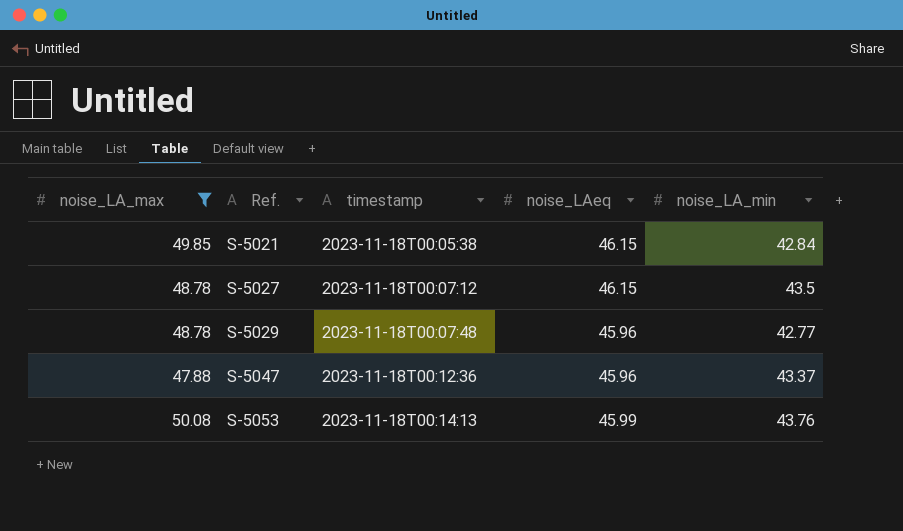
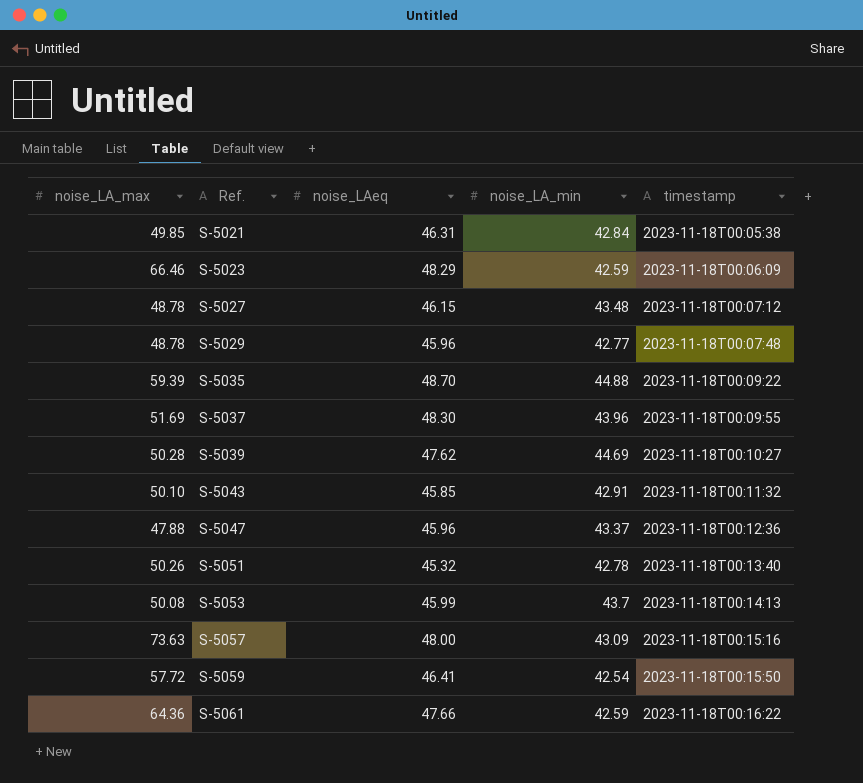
filter: noise_LA_max <= 50.08 -> none
column timestamp | position: 3 -> 5
S-5021 | noise_LAeq: 46.15 -> 46.31
S-5027 | noise_LA_min: 43.5 -> 43.48
S-5053 | noise_LA_min: 43.76 -> 43.7

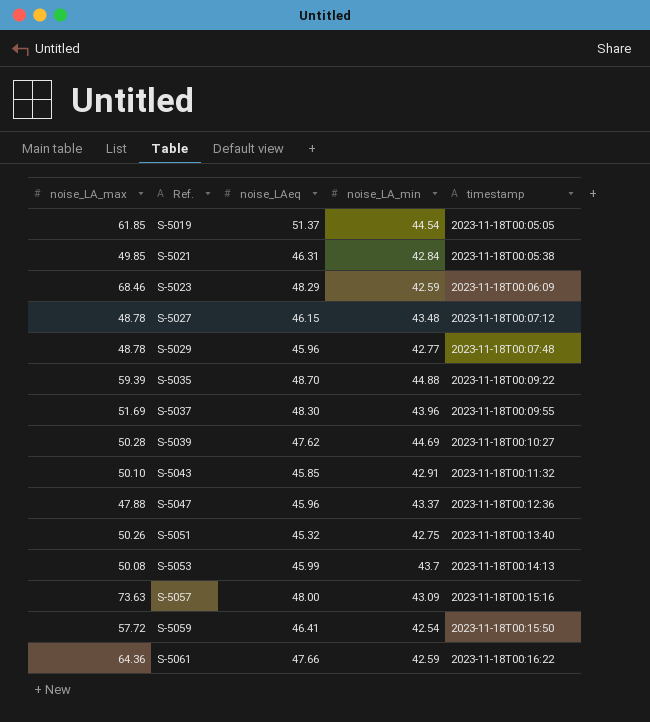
row S-5019: none -> 61.85 | 51.37 | 44.54 | 2023-11-18T00:05:05
S-5023 | noise_LA_max: 66.46 -> 68.46
S-5051 | noise_LA_min: 42.78 -> 42.75

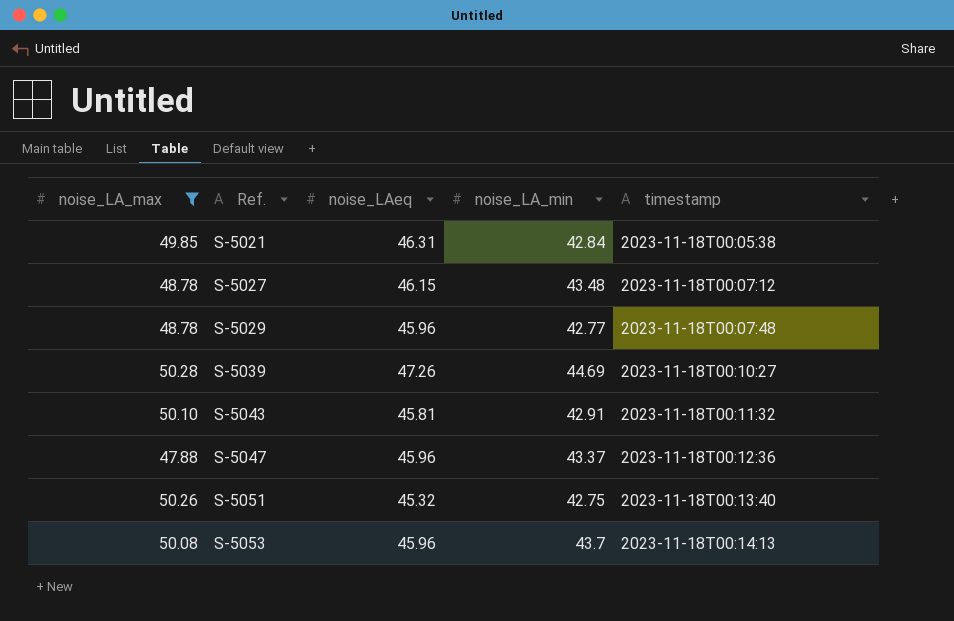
filter: none -> noise_LA_max <= 50.28
S-5039 | noise_LAeq: 47.62 -> 47.26
S-5043 | noise_LAeq: 45.85 -> 45.81
S-5053 | noise_LAeq: 45.99 -> 45.96

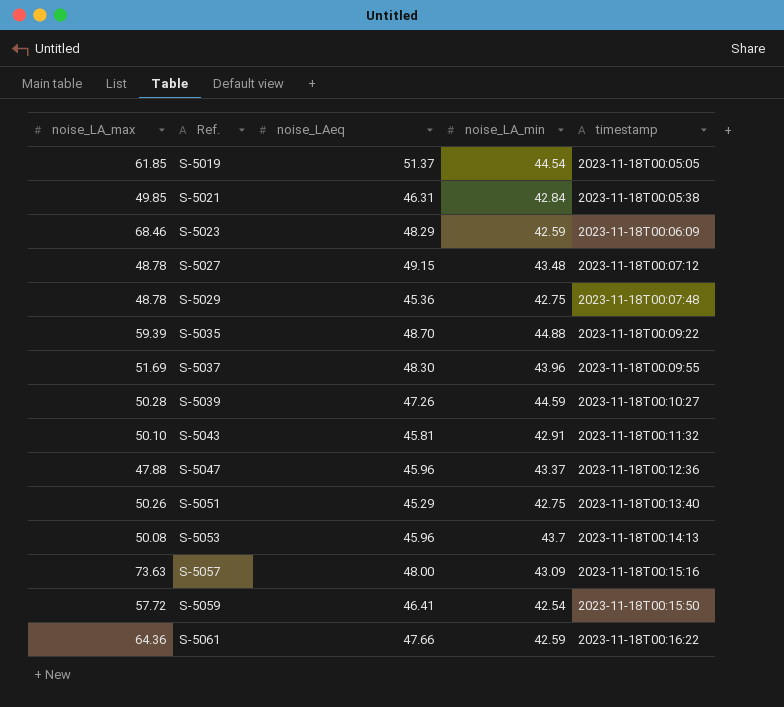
filter: noise_LA_max <= 50.28 -> none
S-5027 | noise_LAeq: 46.15 -> 49.15
S-5029 | noise_LAeq: 45.96 -> 45.36
S-5029 | noise_LA_min: 42.77 -> 42.75
S-5039 | noise_LA_min: 44.69 -> 44.59
S-5051 | noise_LAeq: 45.32 -> 45.29

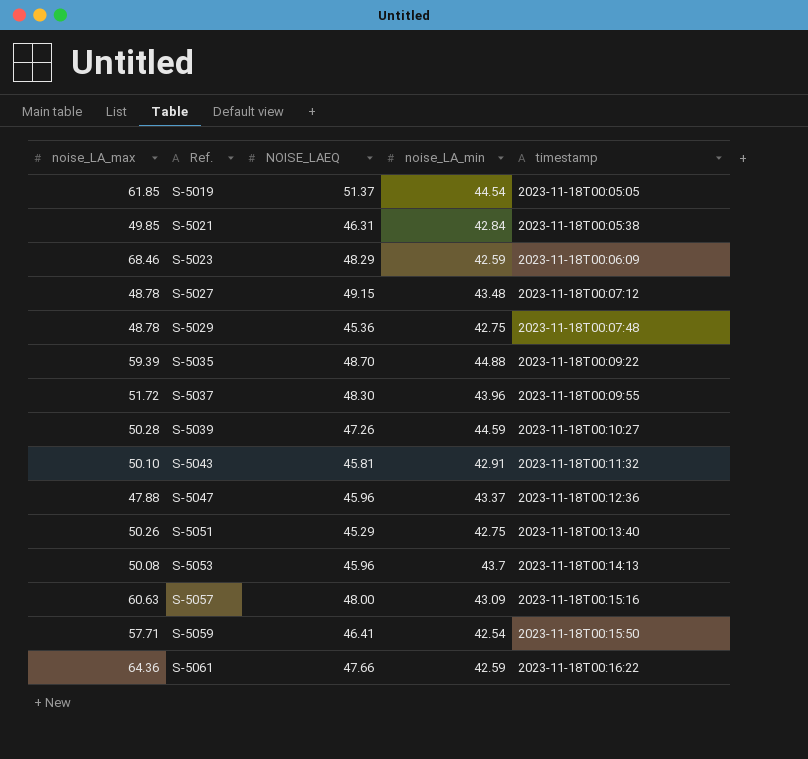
column name: noise_LAeq -> NOISE_LAEQ
S-5037 | noise_LA_max: 51.69 -> 51.72
S-5057 | noise_LA_max: 73.63 -> 60.63
S-5059 | noise_LA_max: 57.72 -> 57.71

